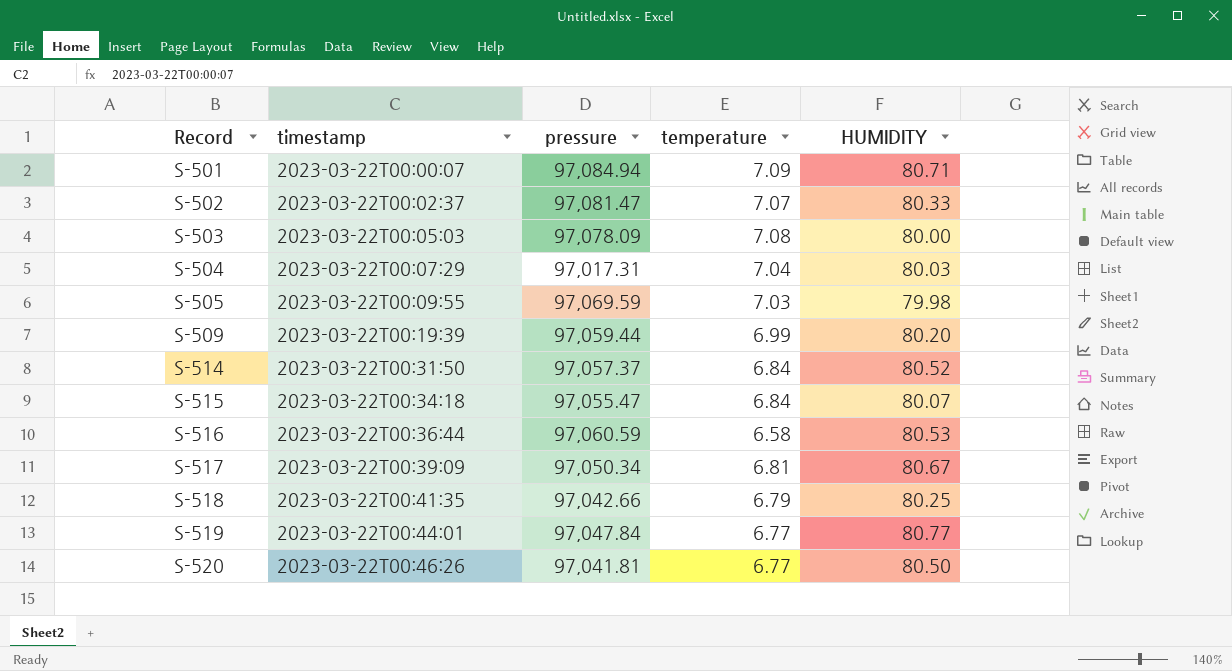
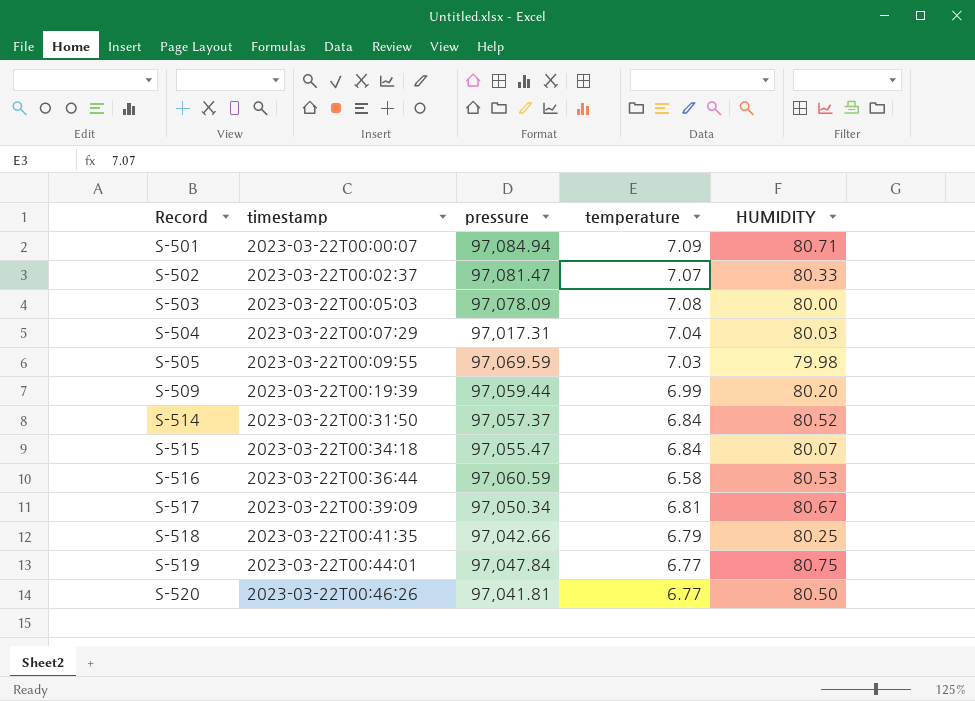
S-519 | HUMIDITY: 80.77 -> 80.75

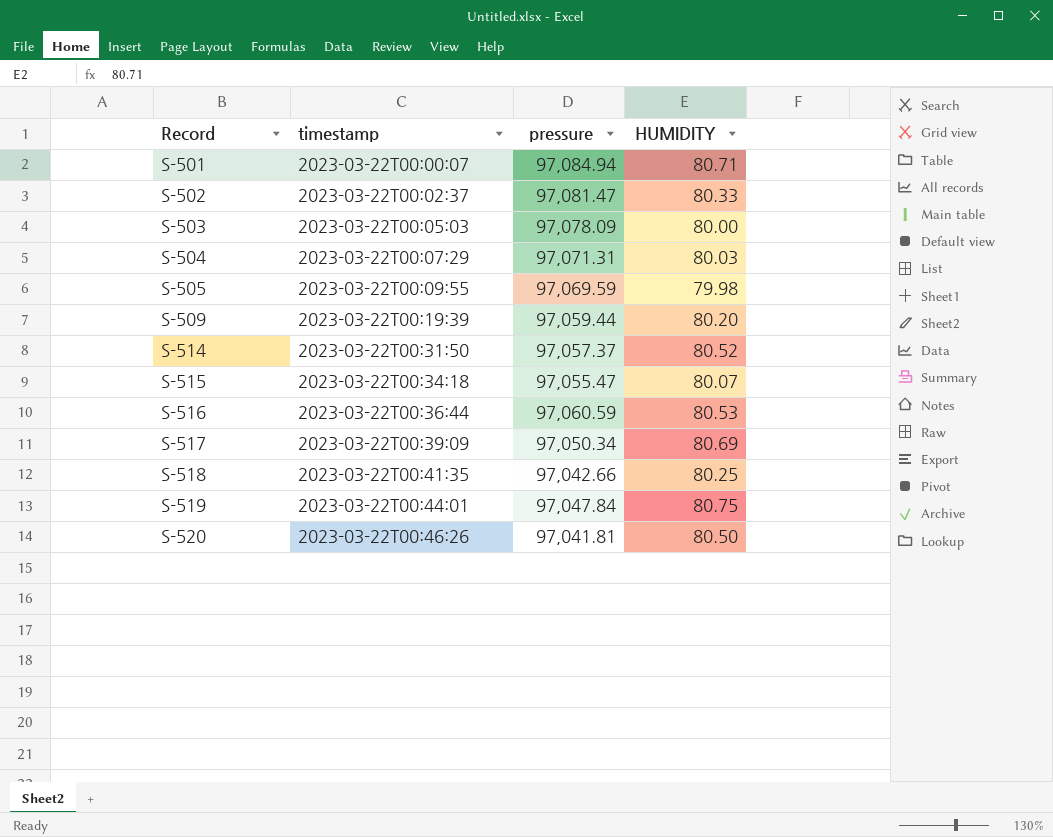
column temperature | position: 4 -> none
S-504 | pressure: 97,017.31 -> 97,071.31
S-517 | HUMIDITY: 80.67 -> 80.69

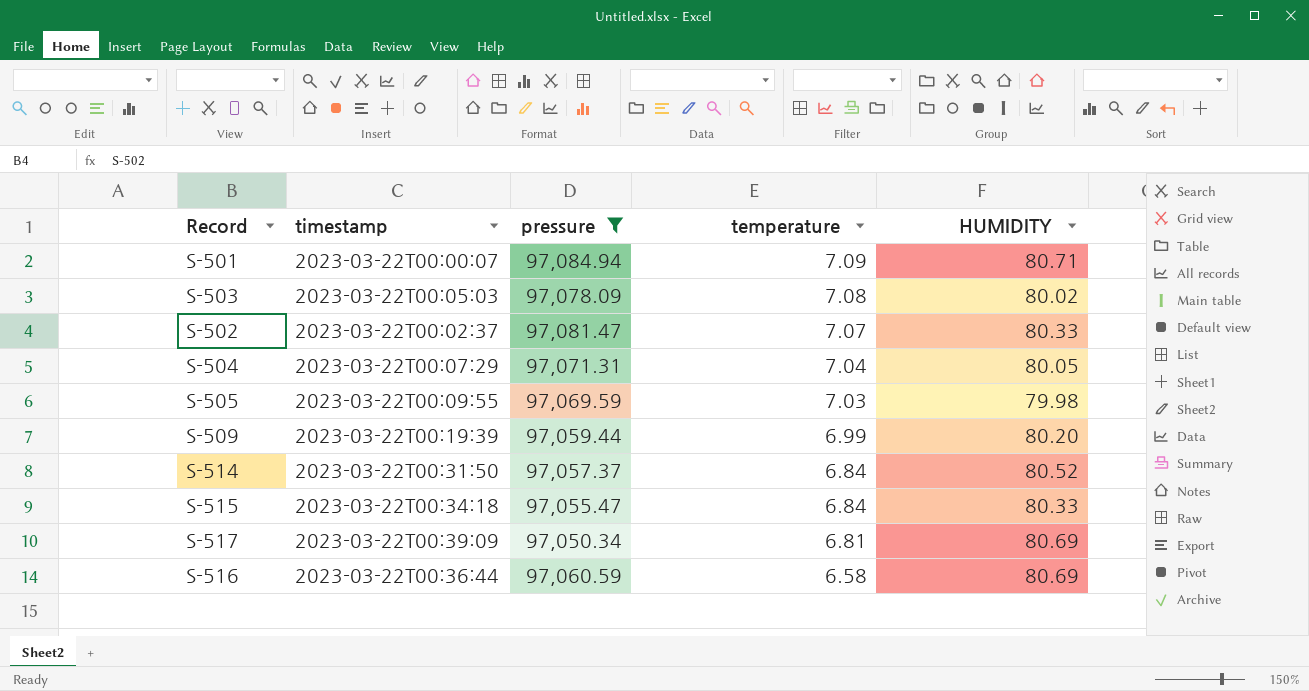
filter: none -> pressure >= 97,050.34
row order: Record ascending -> temperature descending
column temperature | position: none -> 4
S-503 | HUMIDITY: 80.00 -> 80.02
S-504 | HUMIDITY: 80.03 -> 80.05
S-515 | HUMIDITY: 80.07 -> 80.33
S-516 | HUMIDITY: 80.53 -> 80.69

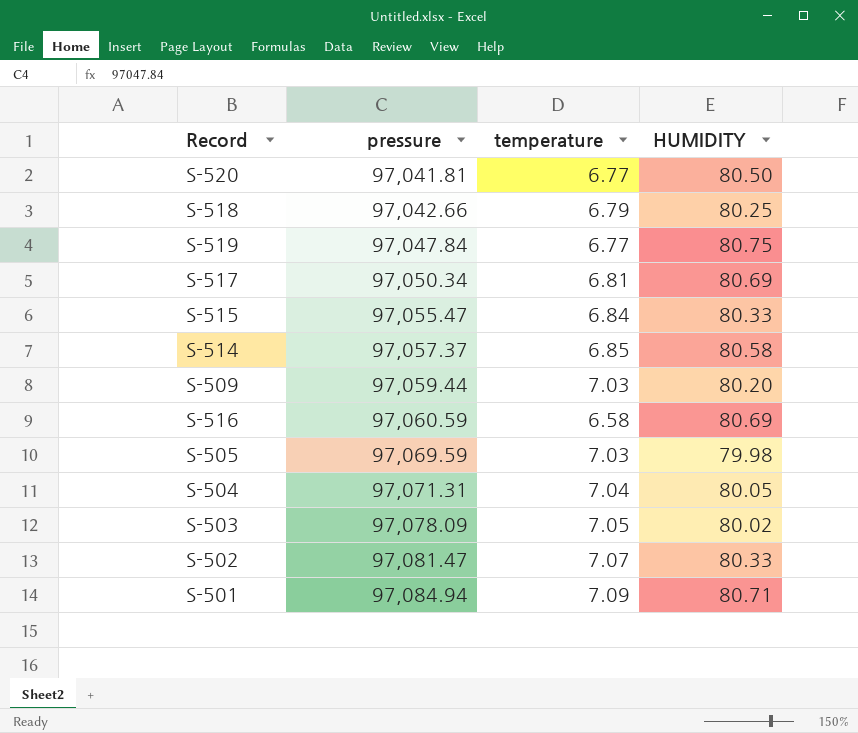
filter: pressure >= 97,050.34 -> none
row order: temperature descending -> pressure ascending
column timestamp | position: 2 -> none
S-514 | temperature: 6.84 -> 6.85
S-514 | HUMIDITY: 80.52 -> 80.58
S-509 | temperature: 6.99 -> 7.03
S-503 | temperature: 7.08 -> 7.05

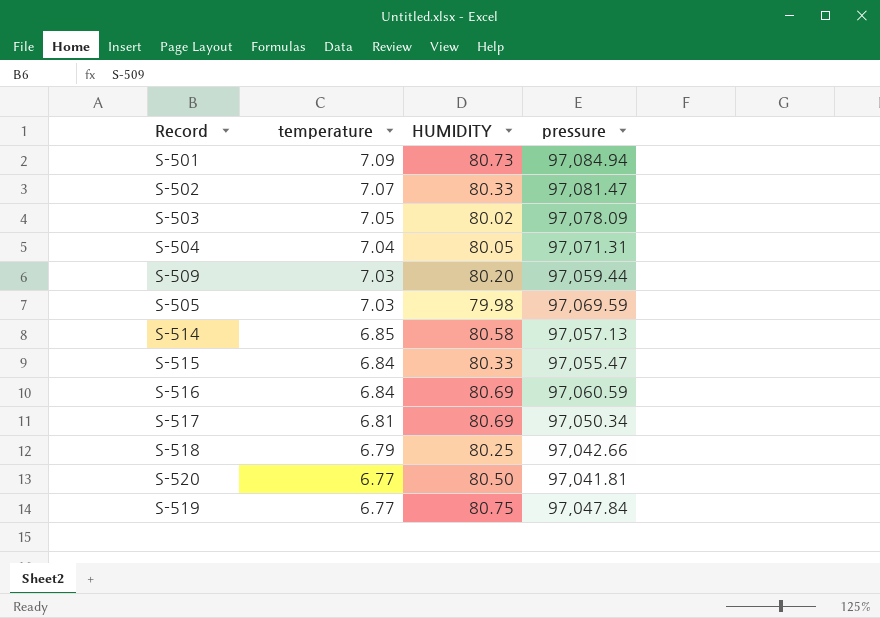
row order: pressure ascending -> temperature descending
column pressure | position: 2 -> 4
S-501 | HUMIDITY: 80.71 -> 80.73
S-514 | pressure: 97,057.37 -> 97,057.13
S-516 | temperature: 6.58 -> 6.84

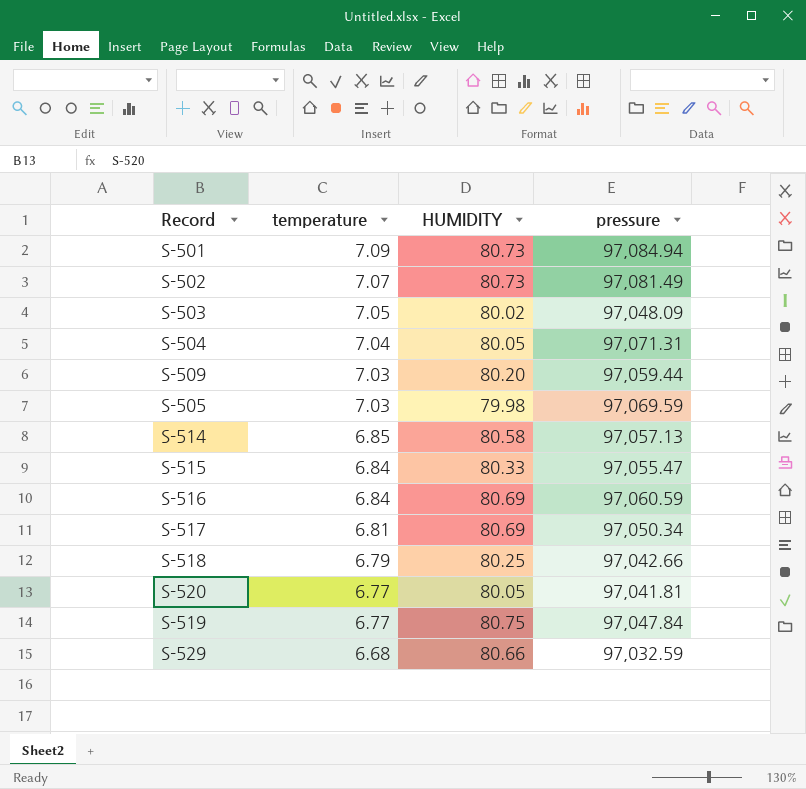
S-502 | HUMIDITY: 80.33 -> 80.73
S-502 | pressure: 97,081.47 -> 97,081.49
S-503 | pressure: 97,078.09 -> 97,048.09
S-520 | HUMIDITY: 80.50 -> 80.05
row S-529: none -> 6.68 | 80.66 | 97,032.59

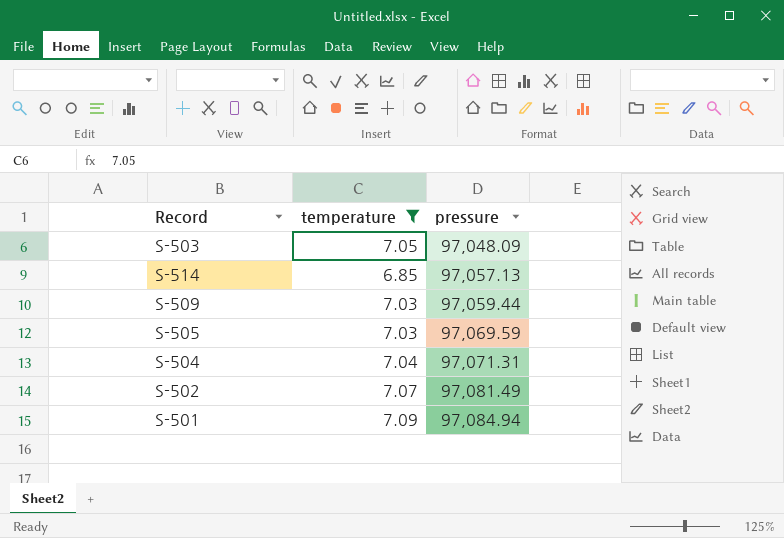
filter: none -> temperature >= 6.85
row order: temperature descending -> pressure ascending
column HUMIDITY | position: 3 -> none

